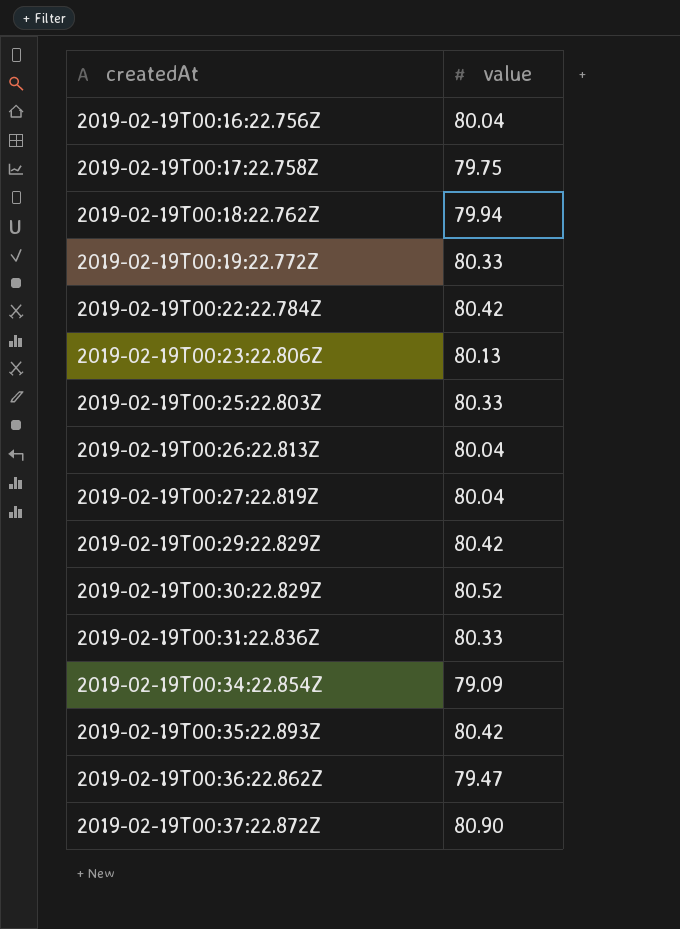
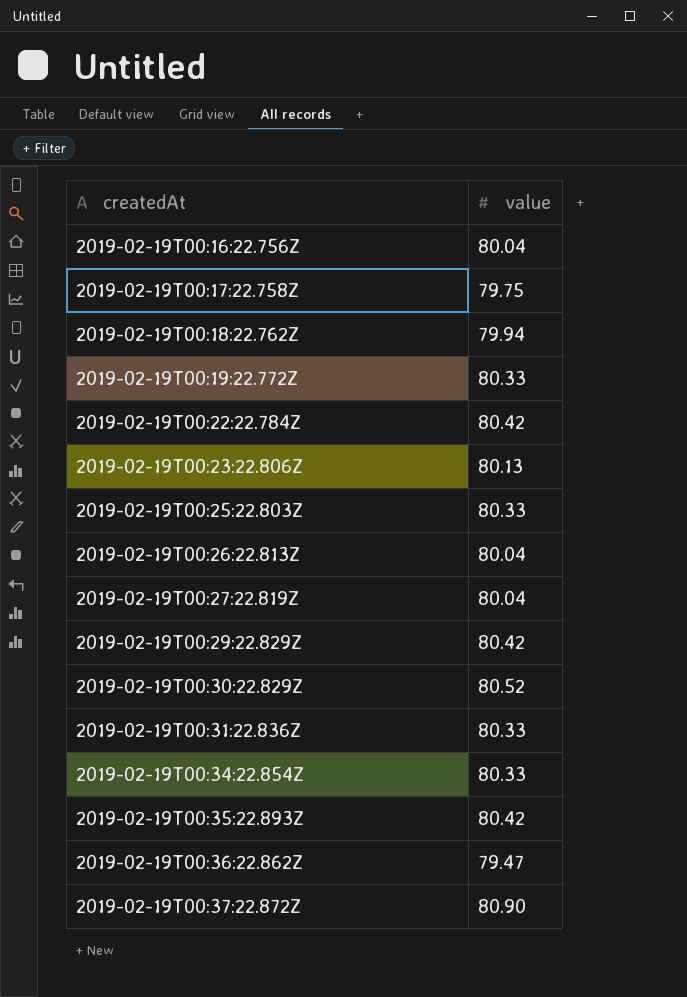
2019-02-19T00:34:22.854Z | value: 79.09 -> 80.33

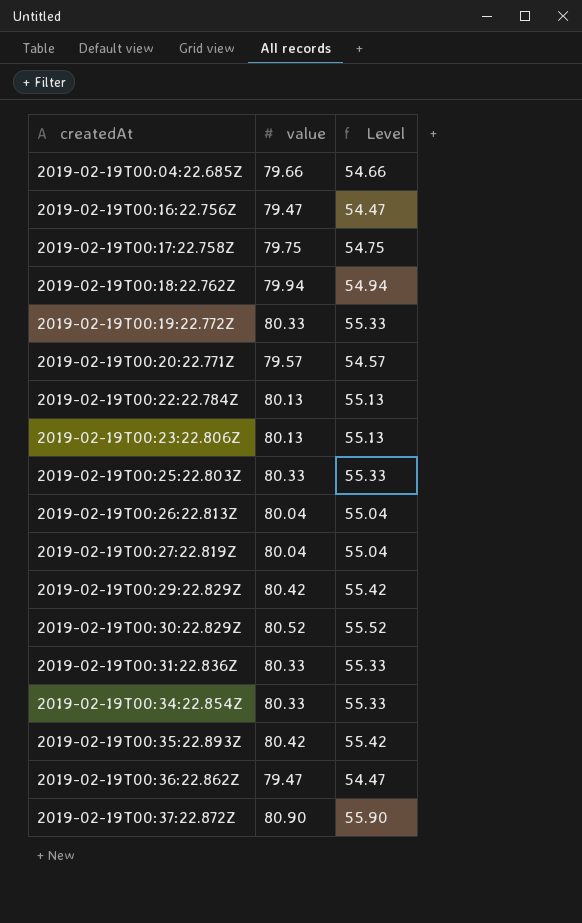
column Level | formula: none -> [value] - 25
row 2019-02-19T00:04:22.685Z: none -> 79.66 | 54.66
2019-02-19T00:16:22.756Z | value: 80.04 -> 79.47
row 2019-02-19T00:20:22.771Z: none -> 79.57 | 54.57
2019-02-19T00:22:22.784Z | value: 80.42 -> 80.13

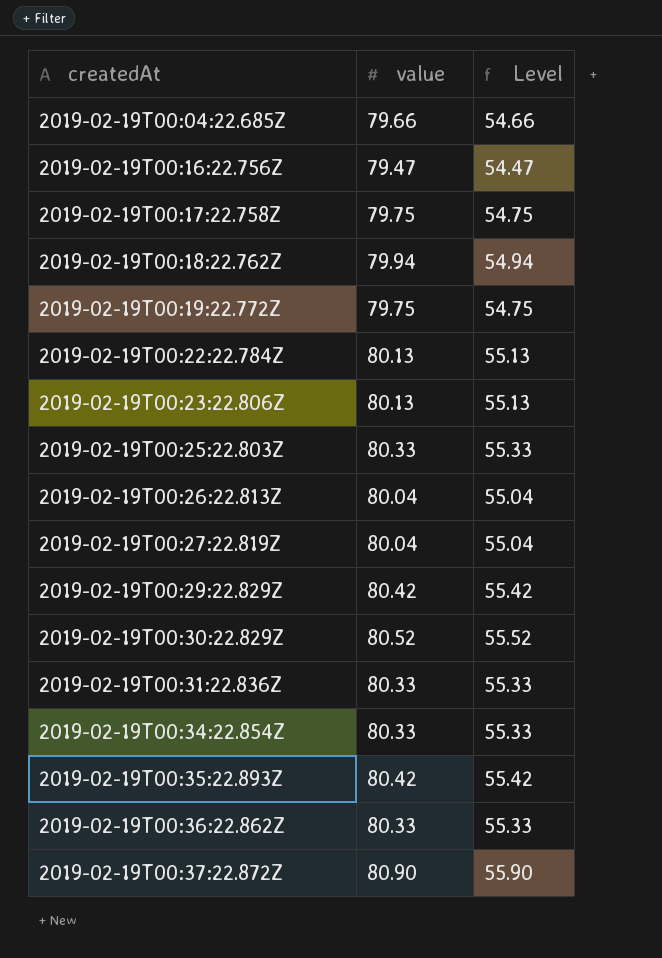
row 2019-02-19T00:20:22.771Z: 79.57 | 54.57 -> none
2019-02-19T00:19:22.772Z | value: 80.33 -> 79.75
2019-02-19T00:19:22.772Z | Level: 55.33 -> 54.75
2019-02-19T00:36:22.862Z | value: 79.47 -> 80.33
2019-02-19T00:36:22.862Z | Level: 54.47 -> 55.33

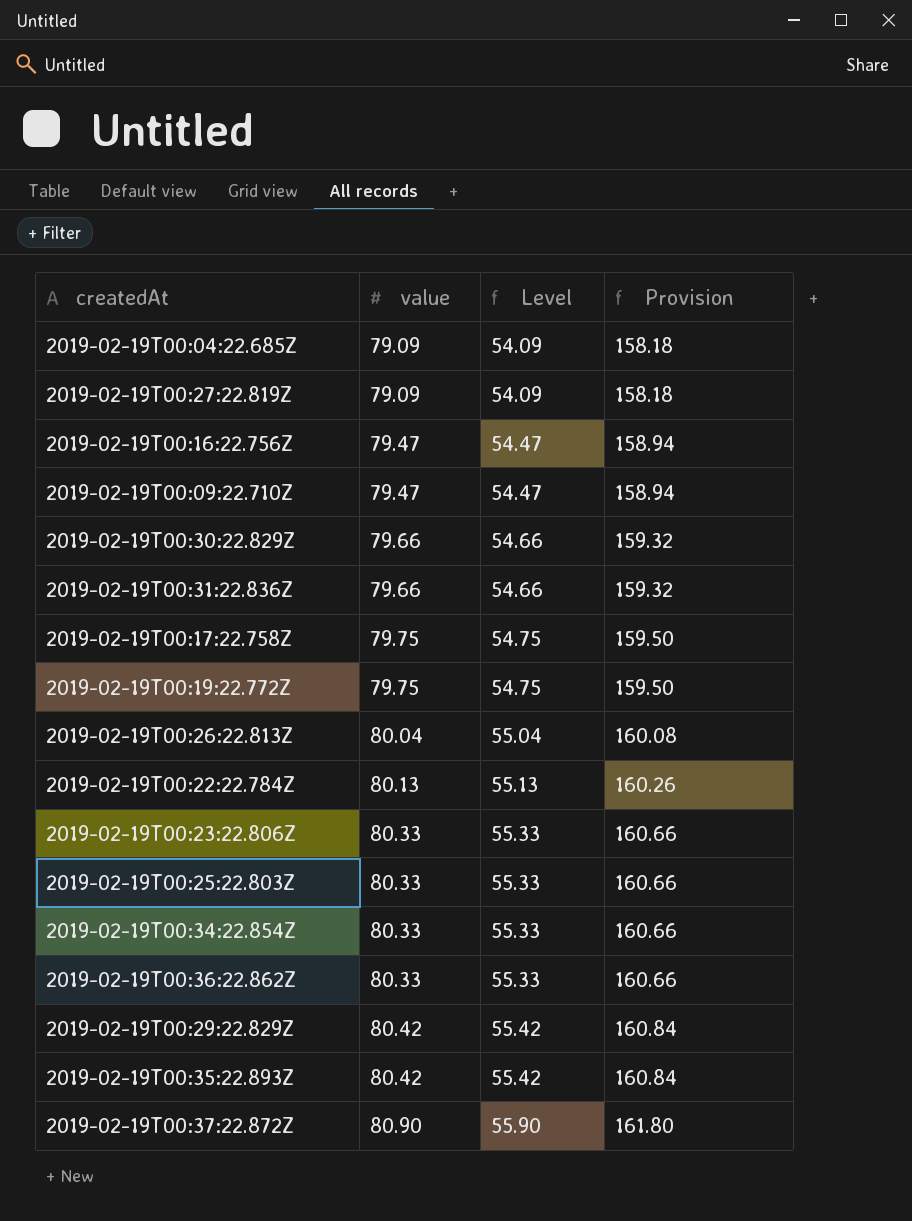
row order: createdAt ascending -> value ascending
column Provision | formula: none -> [value] * 2
row 2019-02-19T00:18:22.762Z: 79.94 | 54.94 -> none
2019-02-19T00:04:22.685Z | value: 79.66 -> 79.09
2019-02-19T00:04:22.685Z | Level: 54.66 -> 54.09
2019-02-19T00:27:22.819Z | value: 80.04 -> 79.09
2019-02-19T00:27:22.819Z | Level: 55.04 -> 54.09
row 2019-02-19T00:09:22.710Z: none -> 79.47 | 54.47 | 158.94
2019-02-19T00:30:22.829Z | value: 80.52 -> 79.66
2019-02-19T00:30:22.829Z | Level: 55.52 -> 54.66
2019-02-19T00:31:22.836Z | value: 80.33 -> 79.66
2019-02-19T00:31:22.836Z | Level: 55.33 -> 54.66
2019-02-19T00:23:22.806Z | value: 80.13 -> 80.33
2019-02-19T00:23:22.806Z | Level: 55.13 -> 55.33

